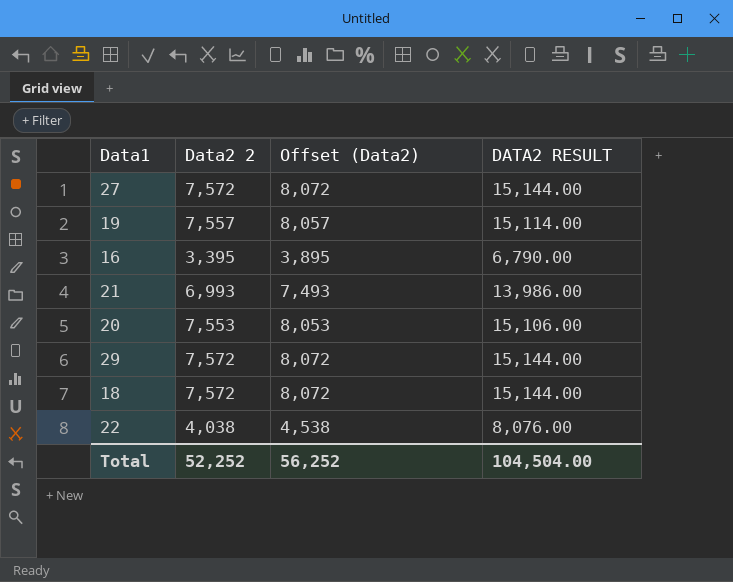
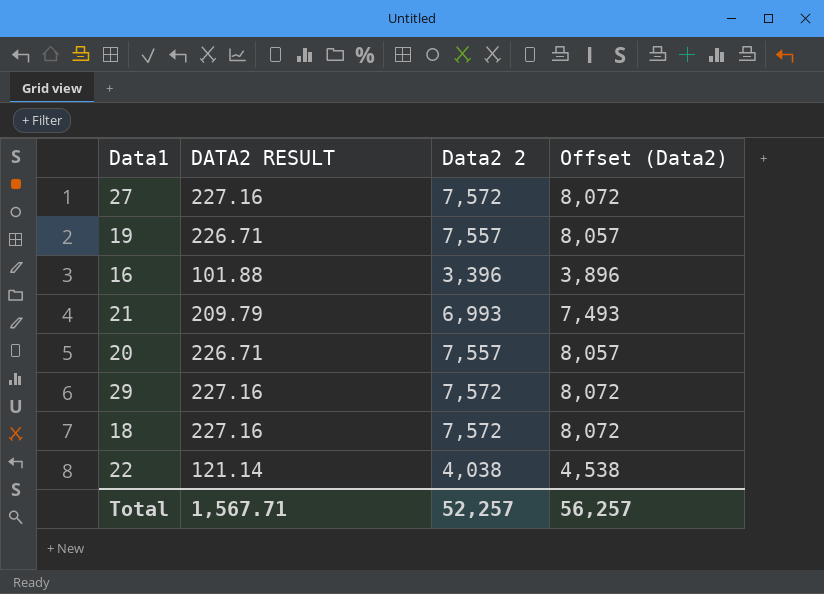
column DATA2 RESULT | formula: [Data2 2] * 2 -> [Data2 2] * 0.03
column DATA2 RESULT | position: 4 -> 2
16 | Data2 2: 3,395 -> 3,396
16 | Offset (Data2): 3,895 -> 3,896
20 | Data2 2: 7,553 -> 7,557
20 | Offset (Data2): 8,053 -> 8,057
Total | DATA2 RESULT: 104,504.00 -> 1,567.71
Total | Data2 2: 52,252 -> 52,257
Total | Offset (Data2): 56,252 -> 56,257

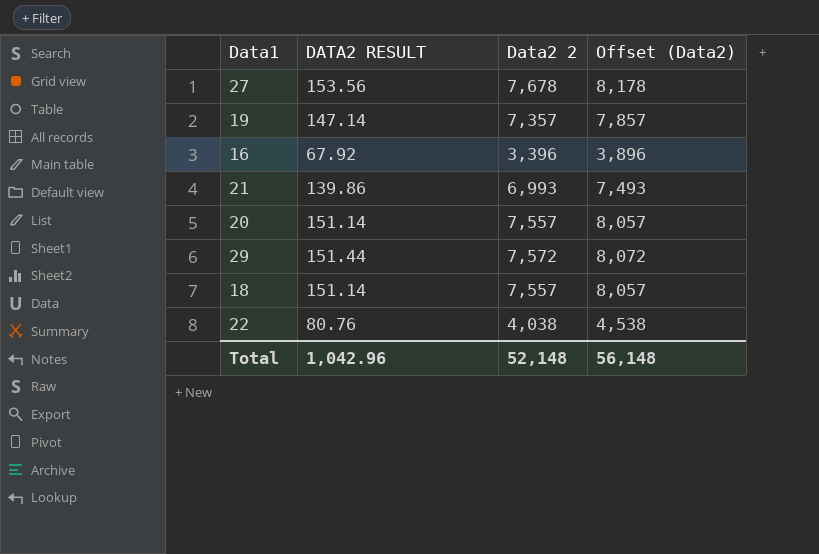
column DATA2 RESULT | formula: [Data2 2] * 0.03 -> [Data2 2] * 0.02
27 | Data2 2: 7,572 -> 7,678
27 | Offset (Data2): 8,072 -> 8,178
19 | Data2 2: 7,557 -> 7,357
19 | Offset (Data2): 8,057 -> 7,857
18 | Data2 2: 7,572 -> 7,557
18 | Offset (Data2): 8,072 -> 8,057
Total | DATA2 RESULT: 1,567.71 -> 1,042.96
Total | Data2 2: 52,257 -> 52,148
Total | Offset (Data2): 56,257 -> 56,148

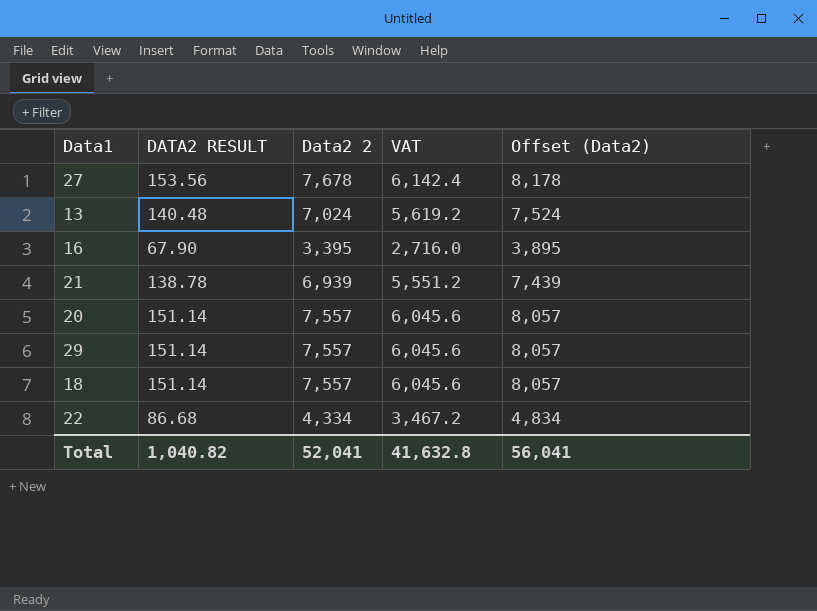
column VAT | formula: none -> [Data2 2] * 0.8
row 19: 147.14 | 7,357 | 7,857 -> none
row 13: none -> 140.48 | 7,024 | 5,619.2 | 7,524
16 | DATA2 RESULT: 67.92 -> 67.90
16 | Data2 2: 3,396 -> 3,395
16 | Offset (Data2): 3,896 -> 3,895
21 | DATA2 RESULT: 139.86 -> 138.78
21 | Data2 2: 6,993 -> 6,939
21 | Offset (Data2): 7,493 -> 7,439
29 | DATA2 RESULT: 151.44 -> 151.14
29 | Data2 2: 7,572 -> 7,557
29 | Offset (Data2): 8,072 -> 8,057
22 | DATA2 RESULT: 80.76 -> 86.68
22 | Data2 2: 4,038 -> 4,334
22 | Offset (Data2): 4,538 -> 4,834
Total | DATA2 RESULT: 1,042.96 -> 1,040.82
Total | Data2 2: 52,148 -> 52,041
Total | Offset (Data2): 56,148 -> 56,041

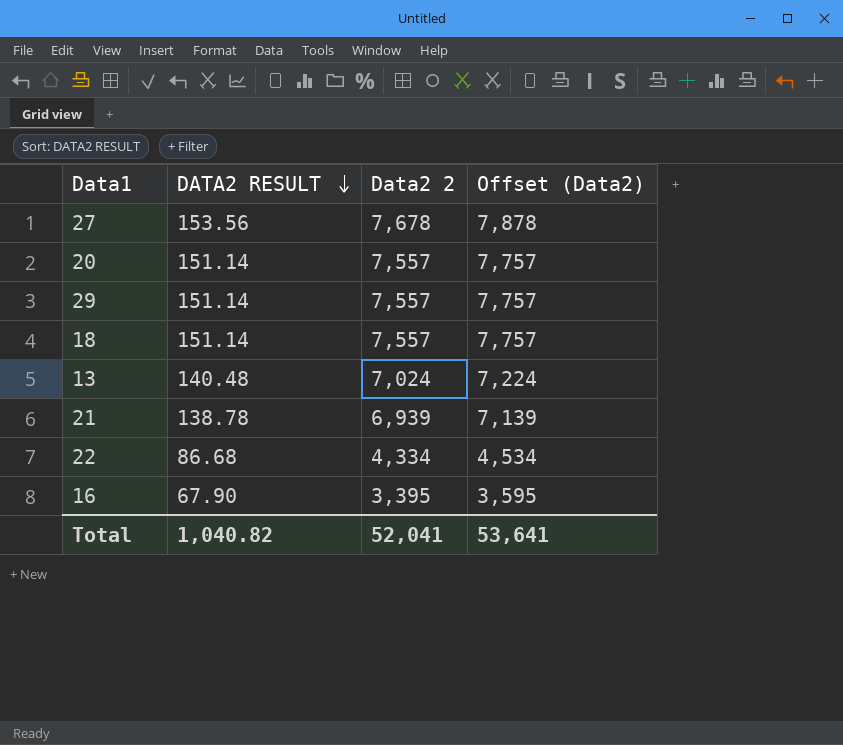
row order: none -> DATA2 RESULT descending
column VAT | formula: [Data2 2] * 0.8 -> none
column Offset (Data2) | formula: [Data2 2] + 500 -> [Data2 2] + 200
Total | Offset (Data2): 56,041 -> 53,641

